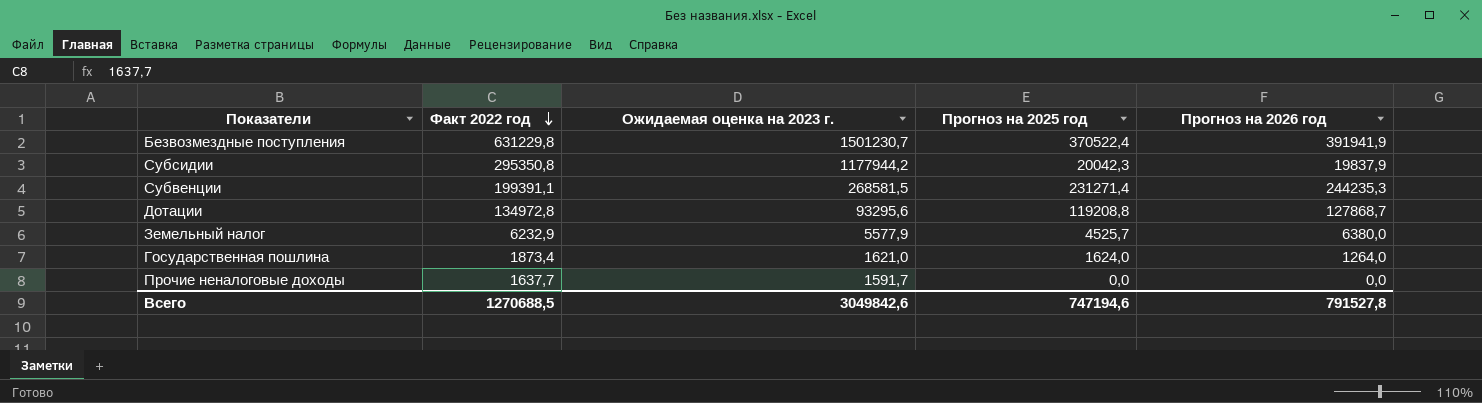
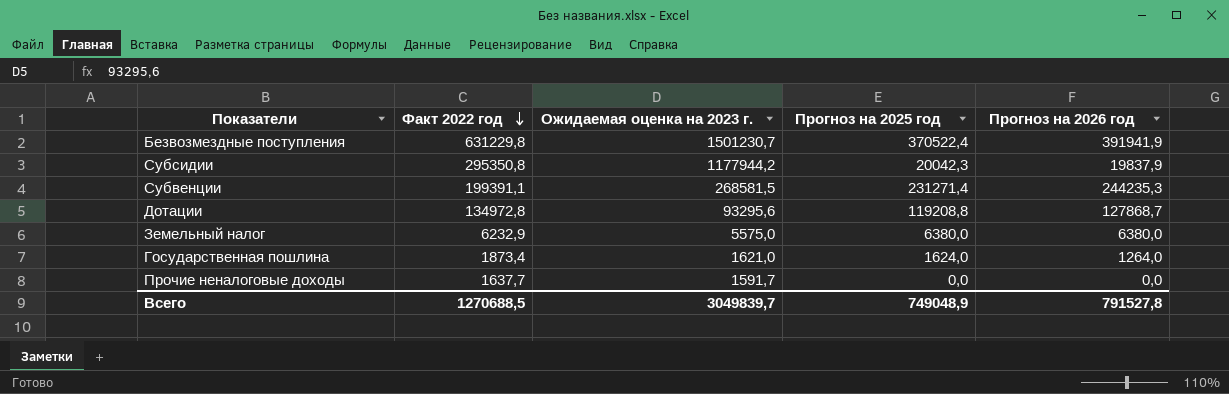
Земельный налог | Ожидаемая оценка на 2023 г.: 5577,9 -> 5575,0
Земельный налог | Прогноз на 2025 год: 4525,7 -> 6380,0
Всего | Ожидаемая оценка на 2023 г.: 3049842,6 -> 3049839,7
Всего | Прогноз на 2025 год: 747194,6 -> 749048,9

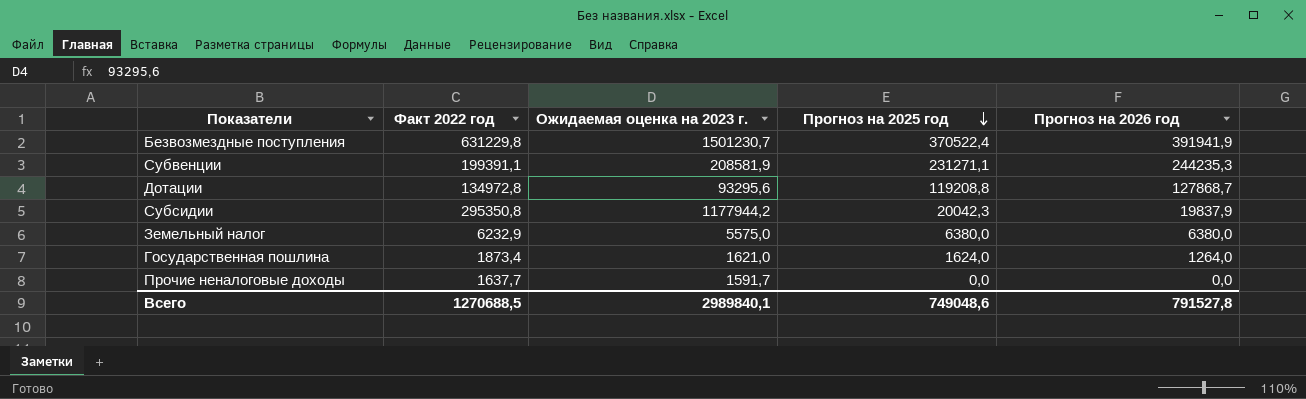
row order: Факт 2022 год descending -> Прогноз на 2025 год descending
Субвенции | Ожидаемая оценка на 2023 г.: 268581,5 -> 208581,9
Субвенции | Прогноз на 2025 год: 231271,4 -> 231271,1
Всего | Ожидаемая оценка на 2023 г.: 3049839,7 -> 2989840,1
Всего | Прогноз на 2025 год: 749048,9 -> 749048,6

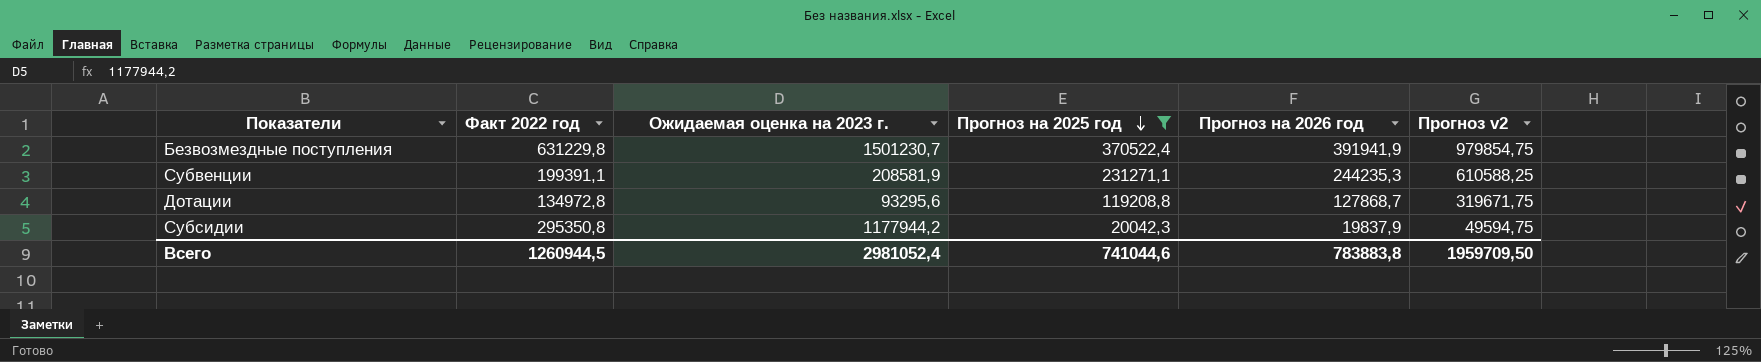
filter: none -> Прогноз на 2025 год >= 20042,3
column Прогноз v2 | formula: none -> [Прогноз на 2026 год] * 2,5
Всего | Факт 2022 год: 1270688,5 -> 1260944,5
Всего | Ожидаемая оценка на 2023 г.: 2989840,1 -> 2981052,4
Всего | Прогноз на 2025 год: 749048,6 -> 741044,6
Всего | Прогноз на 2026 год: 791527,8 -> 783883,8

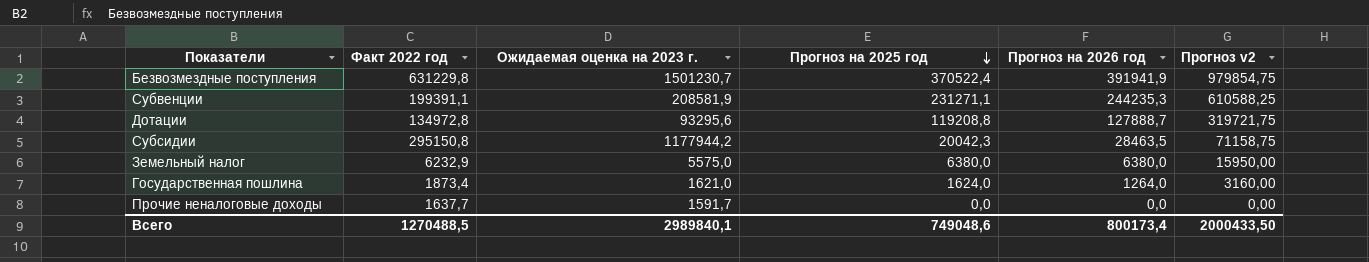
filter: Прогноз на 2025 год >= 20042,3 -> none
Дотации | Прогноз на 2026 год: 127868,7 -> 127888,7
Дотации | Прогноз v2: 319671,75 -> 319721,75
Субсидии | Факт 2022 год: 295350,8 -> 295150,8
Субсидии | Прогноз на 2026 год: 19837,9 -> 28463,5
Субсидии | Прогноз v2: 49594,75 -> 71158,75
Всего | Факт 2022 год: 1260944,5 -> 1270488,5
Всего | Ожидаемая оценка на 2023 г.: 2981052,4 -> 2989840,1
Всего | Прогноз на 2025 год: 741044,6 -> 749048,6
Всего | Прогноз на 2026 год: 783883,8 -> 800173,4
Всего | Прогноз v2: 1959709,50 -> 2000433,50

